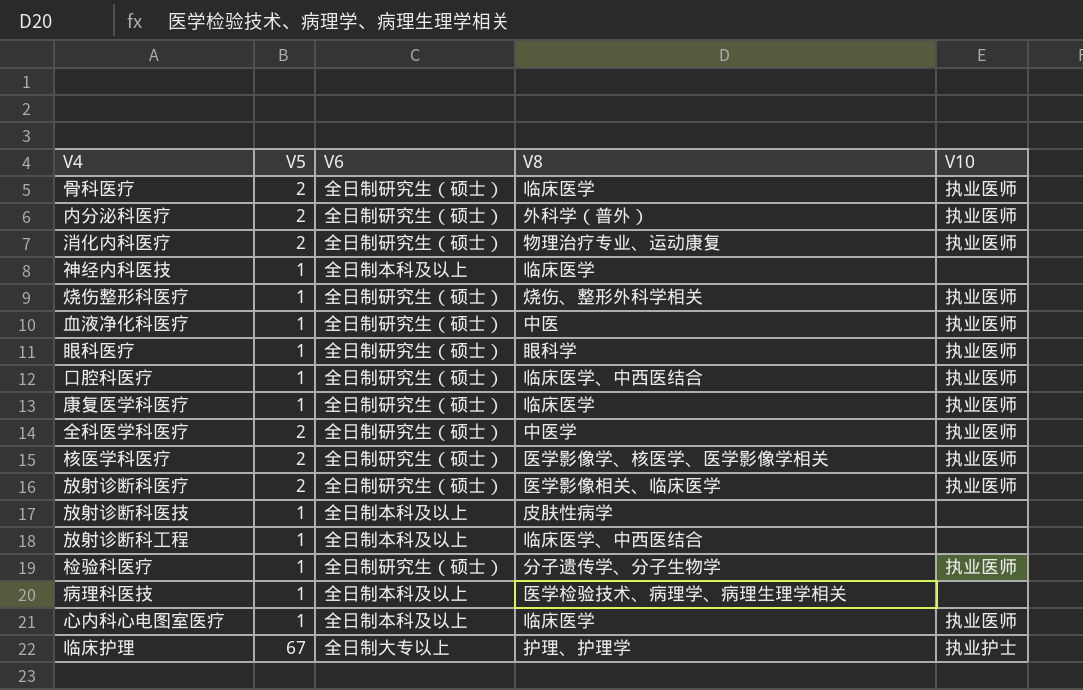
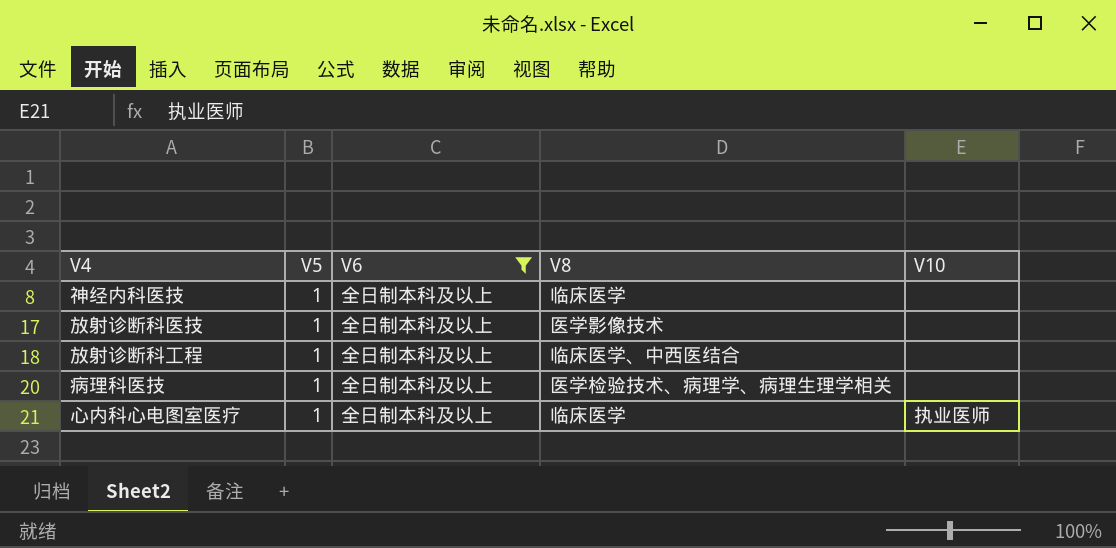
filter: none -> V6 = 全日制本科及以上
放射诊断科医技 | V8: 皮肤性病学 -> 医学影像技术

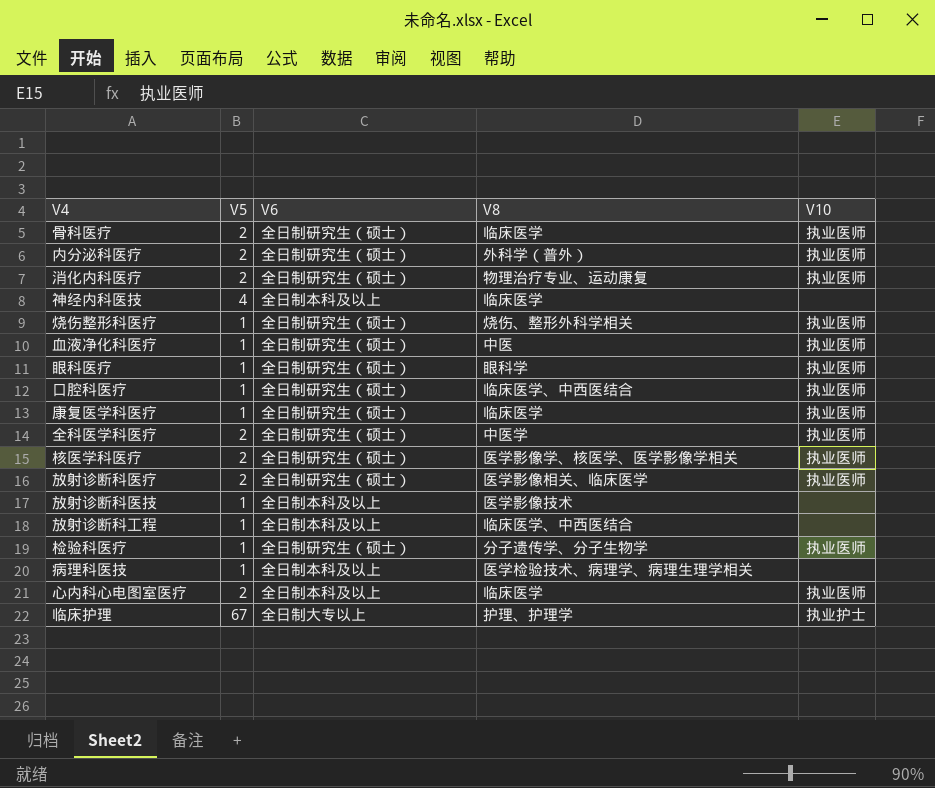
filter: V6 = 全日制本科及以上 -> none
神经内科医技 | V5: 1 -> 4
心内科心电图室医疗 | V5: 1 -> 2

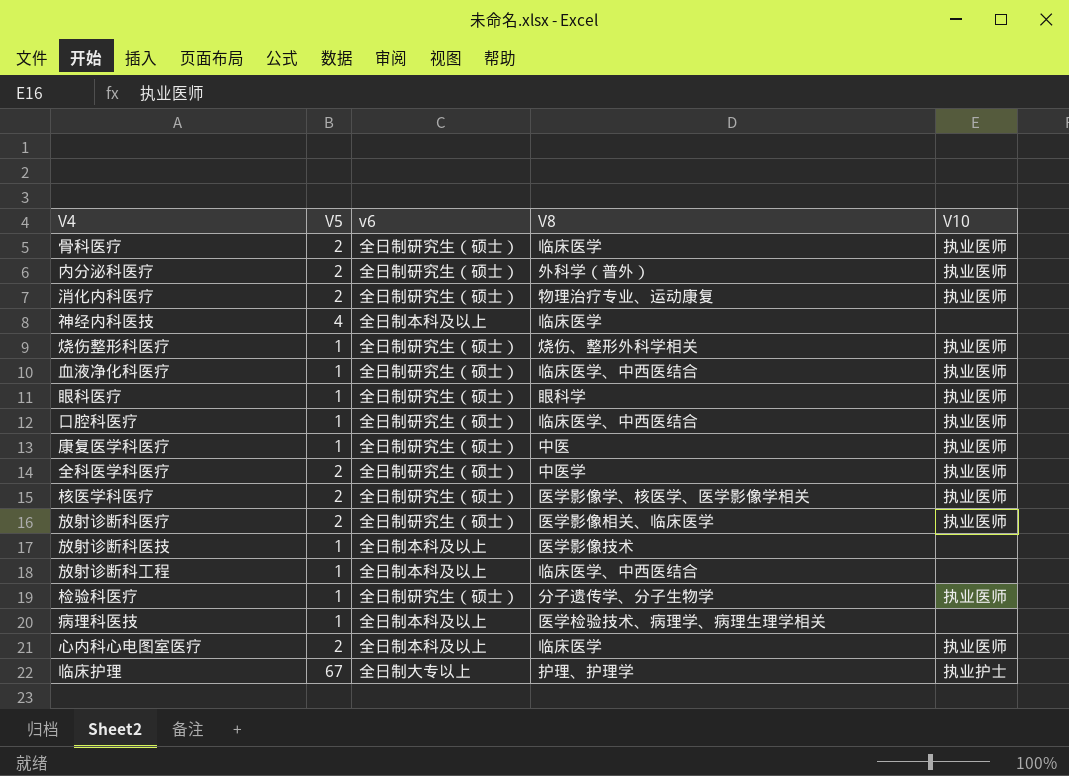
column name: V6 -> v6
血液净化科医疗 | V8: 中医 -> 临床医学、中西医结合
康复医学科医疗 | V8: 临床医学 -> 中医

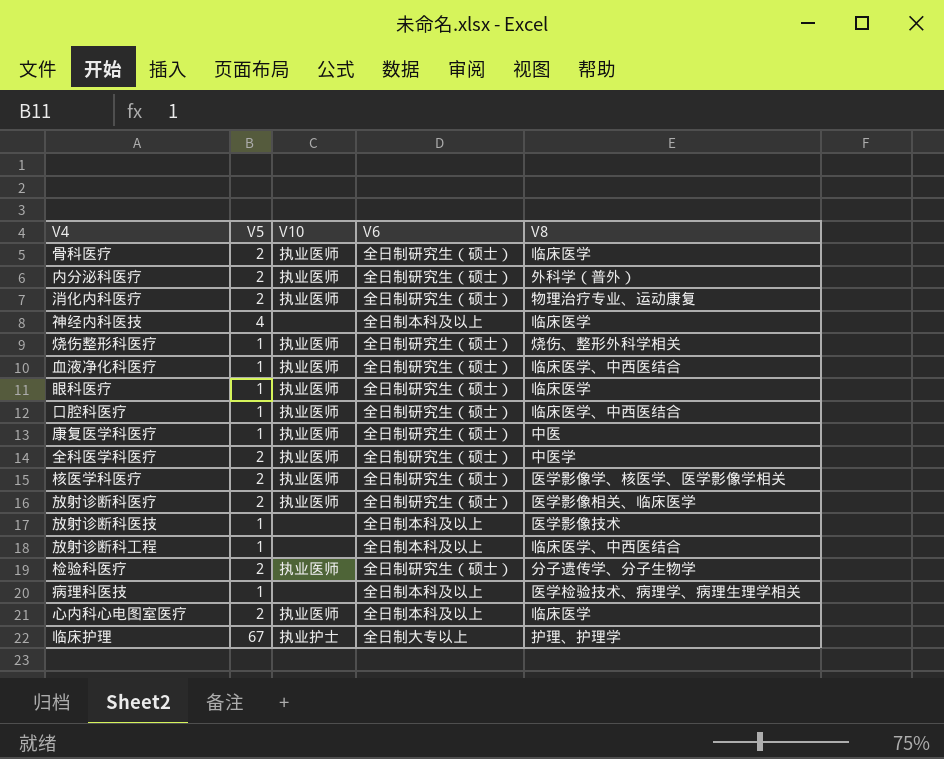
column V10 | position: 5 -> 3
column name: v6 -> V6
眼科医疗 | V8: 眼科学 -> 临床医学
检验科医疗 | V5: 1 -> 2

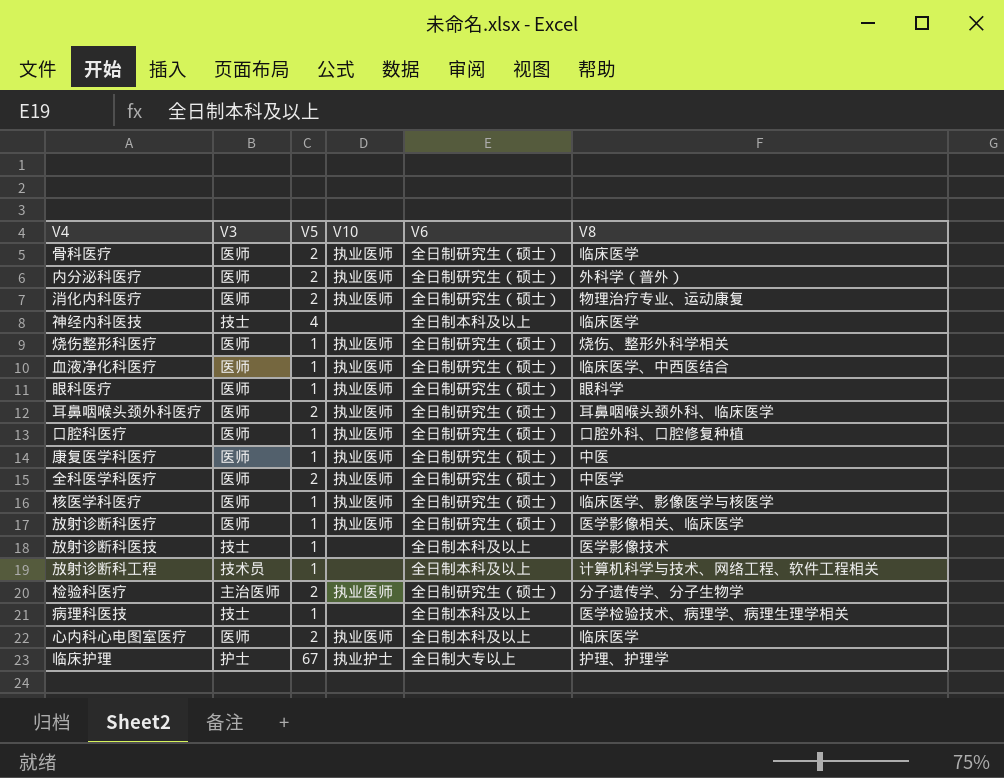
column V3 | position: none -> 2
眼科医疗 | V8: 临床医学 -> 眼科学
row 耳鼻咽喉头颈外科医疗: none -> 医师 | 2 | 执业医师 | 全日制研究生（硕士） | 耳鼻咽喉头颈外科、临床医学
口腔科医疗 | V8: 临床医学、中西医结合 -> 口腔外科、口腔修复种植
核医学科医疗 | V5: 2 -> 1
核医学科医疗 | V8: 医学影像学、核医学、医学影像学相关 -> 临床医学、影像医学与核医学
放射诊断科医疗 | V5: 2 -> 1
放射诊断科工程 | V8: 临床医学、中西医结合 -> 计算机科学与技术、网络工程、软件工程相关

